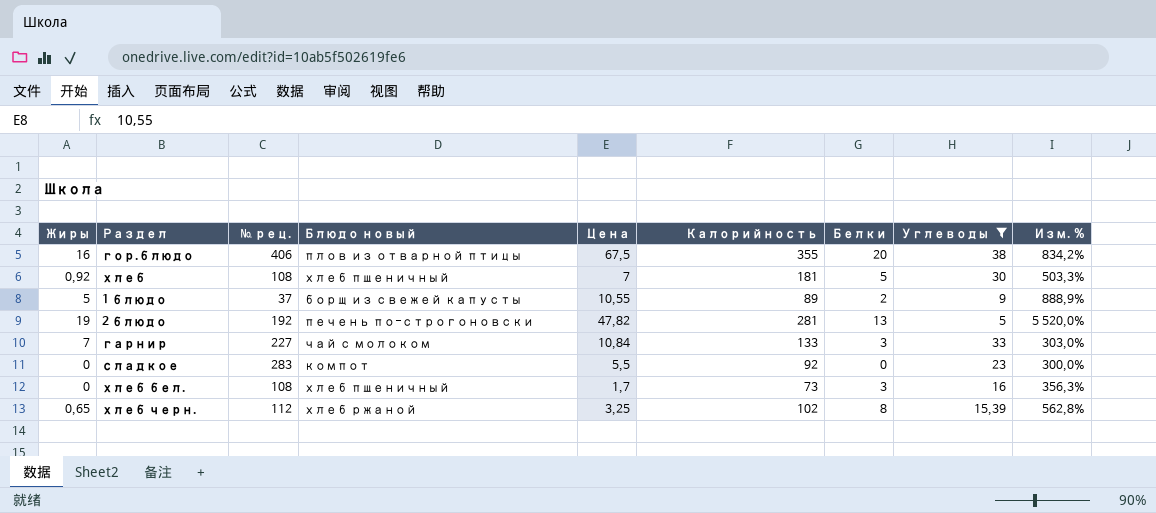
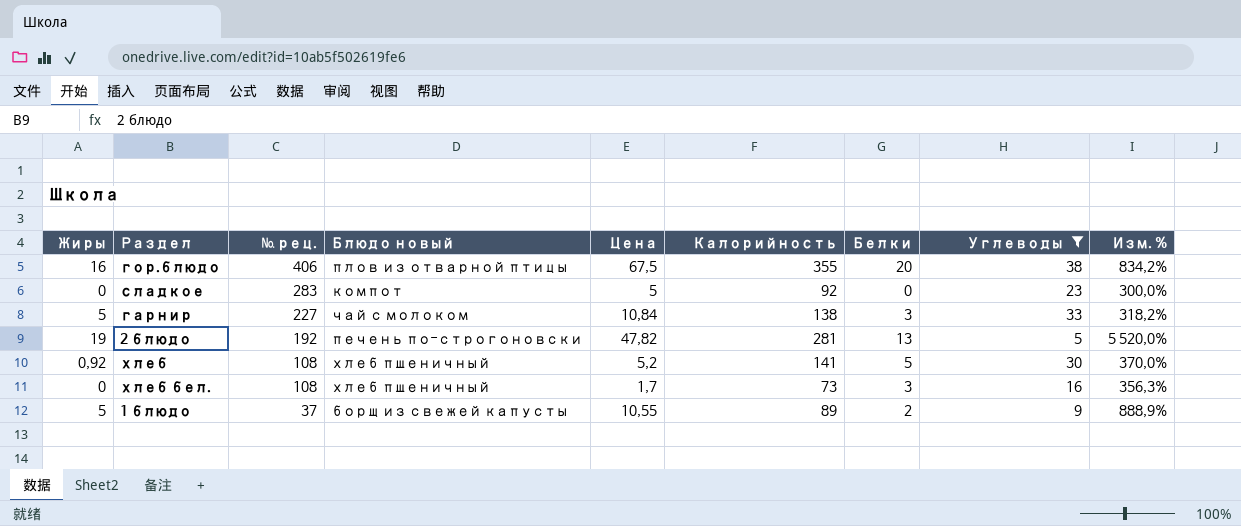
row order: none -> № рец. descending
row хлеб черн.: 0,65 | 112 | хлеб ржаной | 3,25 | 102 | 8 | 15,39 | 562,8% -> none
сладкое | Цена: 5,5 -> 5
гарнир | Жиры: 7 -> 5
гарнир | Калорийность: 133 -> 138
гарнир | Изм. %: 303,0% -> 318,2%
хлеб | Цена: 7 -> 5,2
хлеб | Калорийность: 181 -> 141
хлеб | Изм. %: 503,3% -> 370,0%

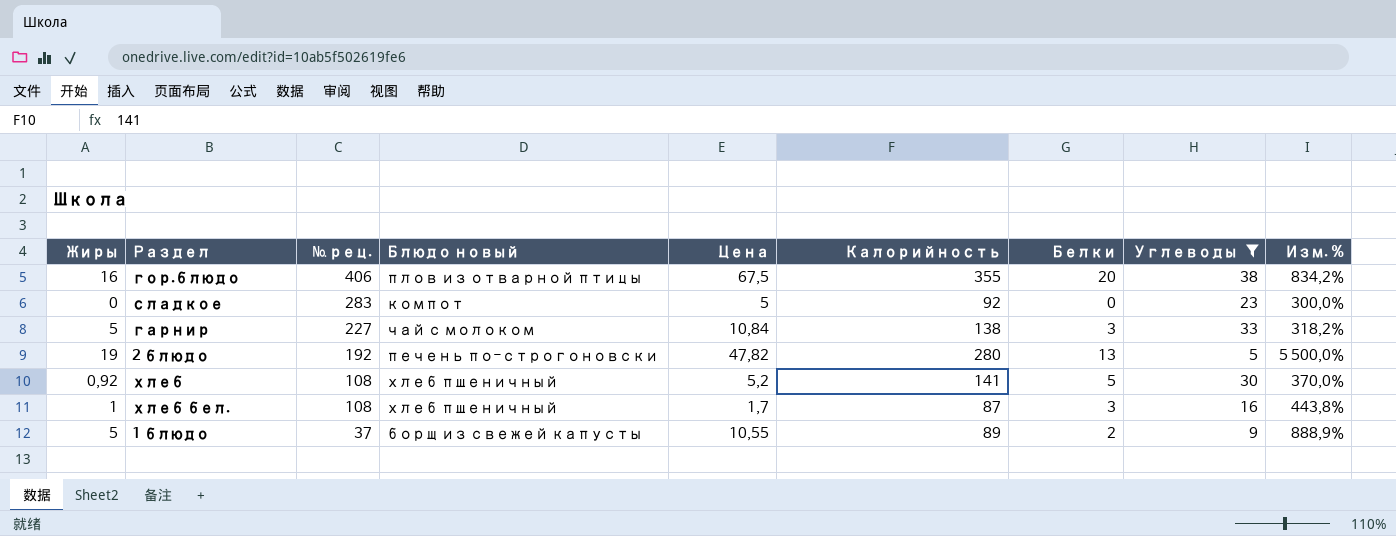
2 блюдо | Калорийность: 281 -> 280
2 блюдо | Изм. %: 5 520,0% -> 5 500,0%
хлеб бел. | Жиры: 0 -> 1
хлеб бел. | Калорийность: 73 -> 87
хлеб бел. | Изм. %: 356,3% -> 443,8%

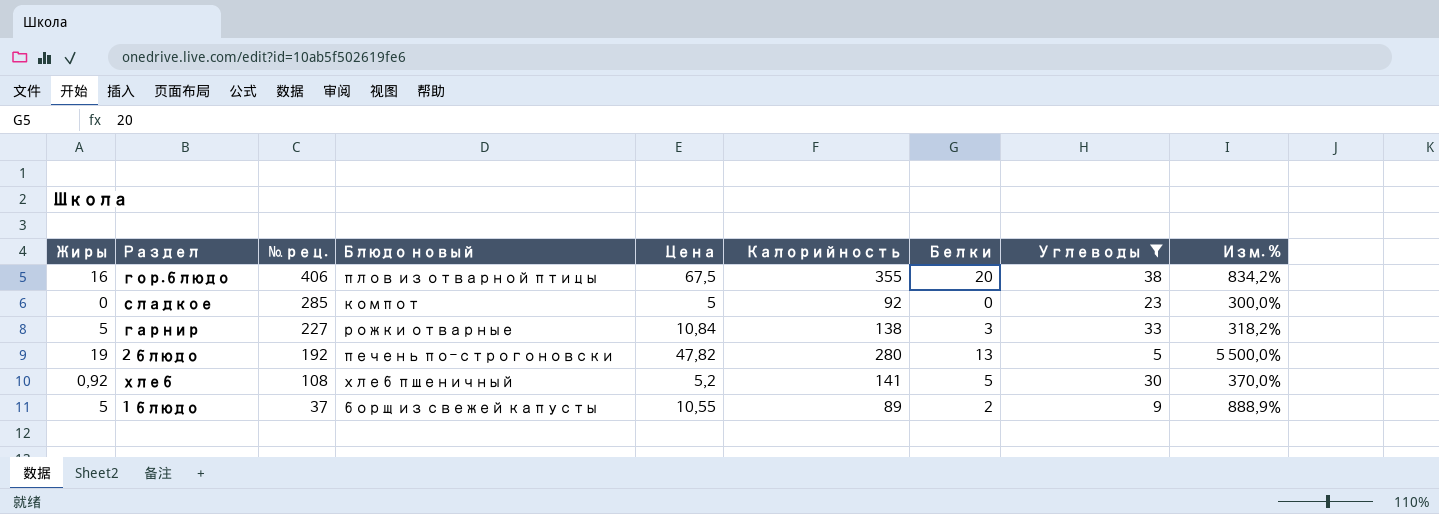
row хлеб бел.: 1 | 108 | хлеб пшеничный | 1,7 | 87 | 3 | 16 | 443,8% -> none
сладкое | № рец.: 283 -> 285
гарнир | Блюдо новый: чай с молоком -> рожки отварные

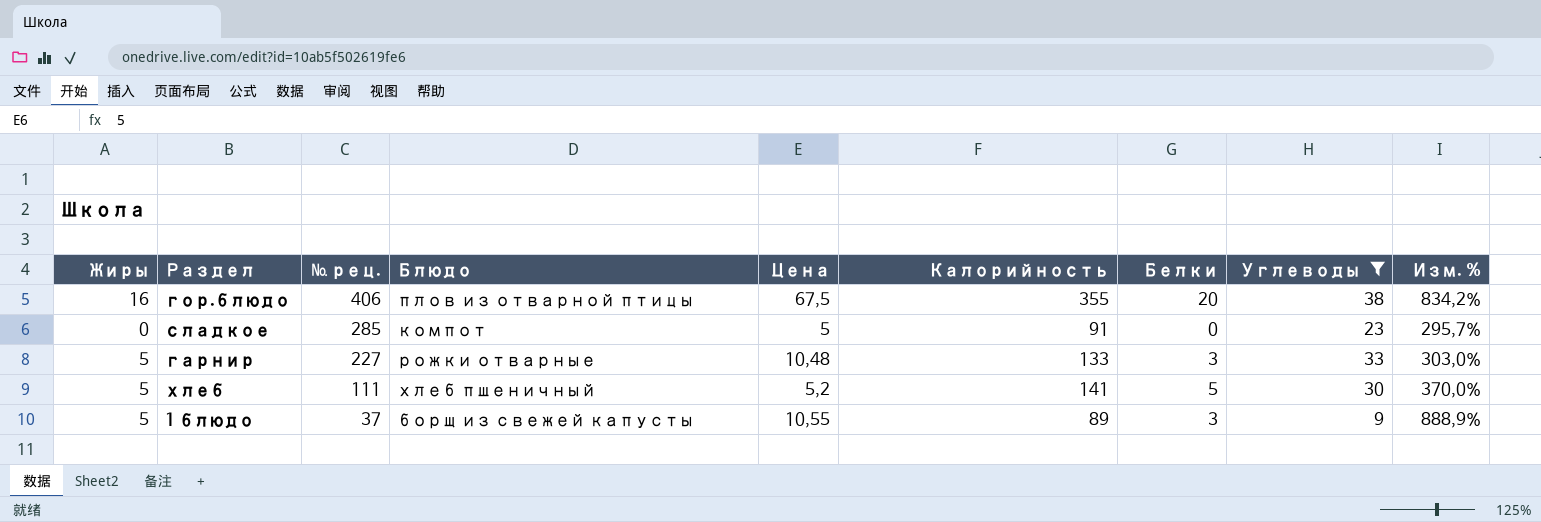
column name: Блюдо новый -> Блюдо
row 2 блюдо: 19 | 192 | печень по-строгоновски | 47,82 | 280 | 13 | 5 | 5 500,0% -> none
сладкое | Калорийность: 92 -> 91
сладкое | Изм. %: 300,0% -> 295,7%
гарнир | Цена: 10,84 -> 10,48
гарнир | Калорийность: 138 -> 133
гарнир | Изм. %: 318,2% -> 303,0%
хлеб | Жиры: 0,92 -> 5
хлеб | № рец.: 108 -> 111
1 блюдо | Белки: 2 -> 3

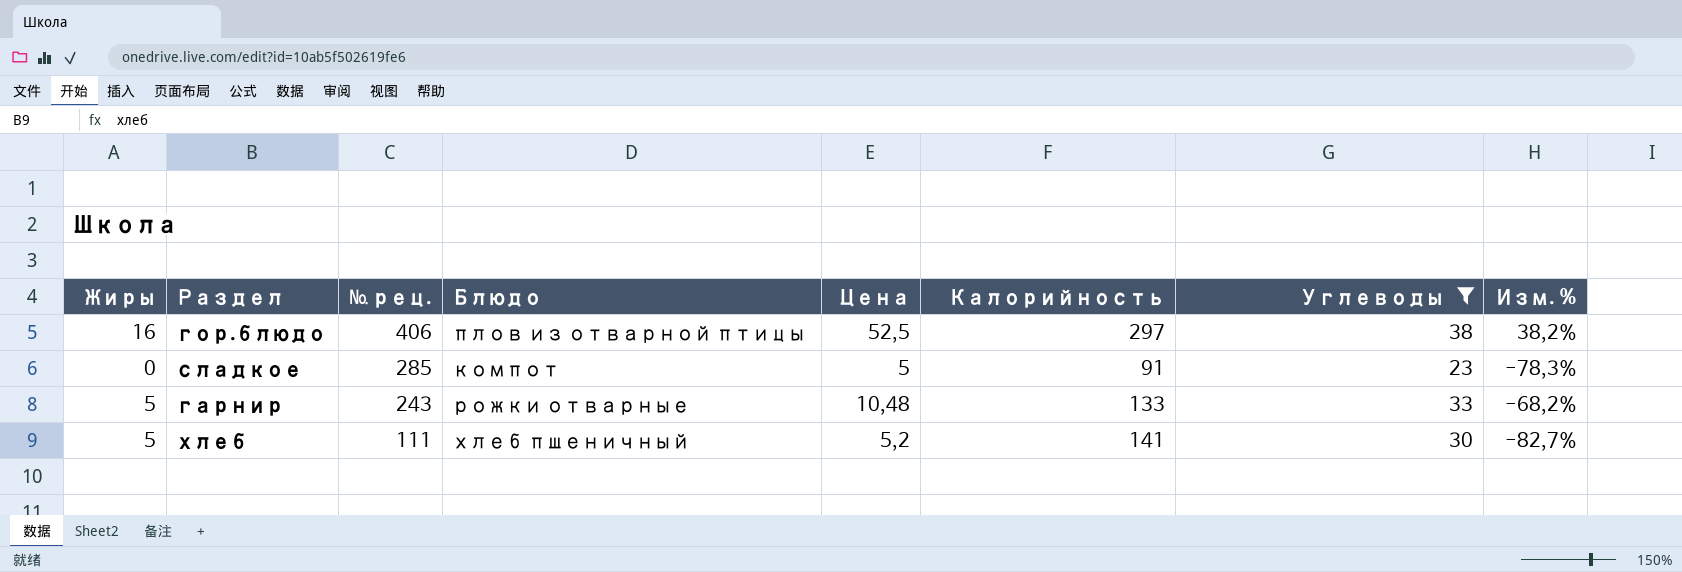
column Белки | position: 7 -> none
column Изм. % | formula: ([Калорийность] - [Углеводы]) / [Углеводы] -> ([Цена] - [Углеводы]) / [Углеводы]
row 1 блюдо: 5 | 37 | борщ из свежей капусты | 10,55 | 89 | 3 | 9 | 888,9% -> none
гор.блюдо | Цена: 67,5 -> 52,5
гор.блюдо | Калорийность: 355 -> 297
гарнир | № рец.: 227 -> 243

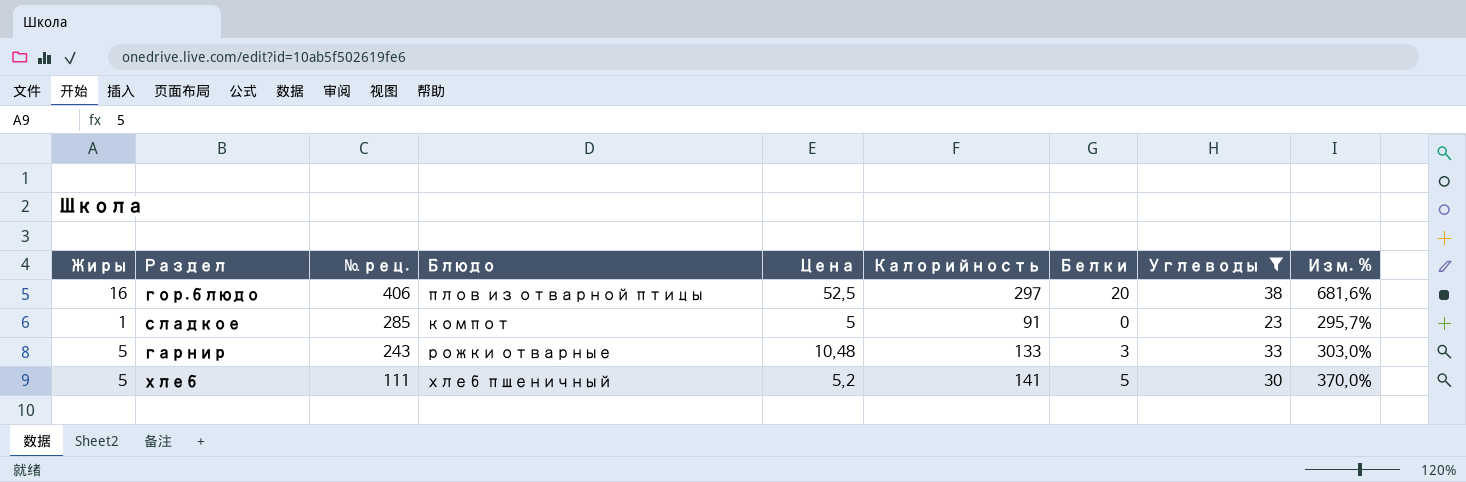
column Белки | position: none -> 7
column Изм. % | formula: ([Цена] - [Углеводы]) / [Углеводы] -> ([Калорийность] - [Углеводы]) / [Углеводы]
сладкое | Жиры: 0 -> 1

